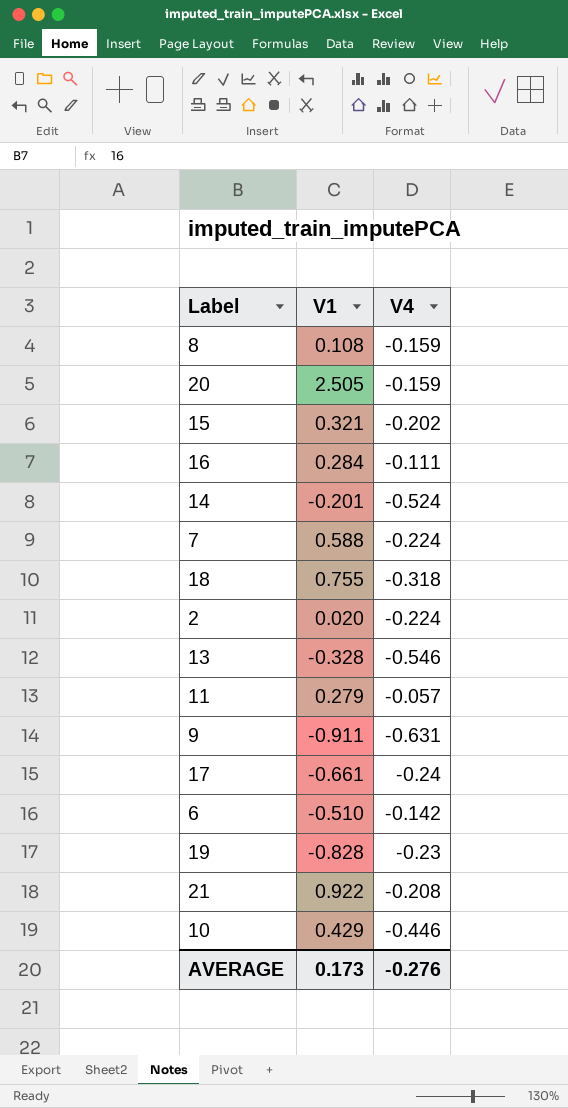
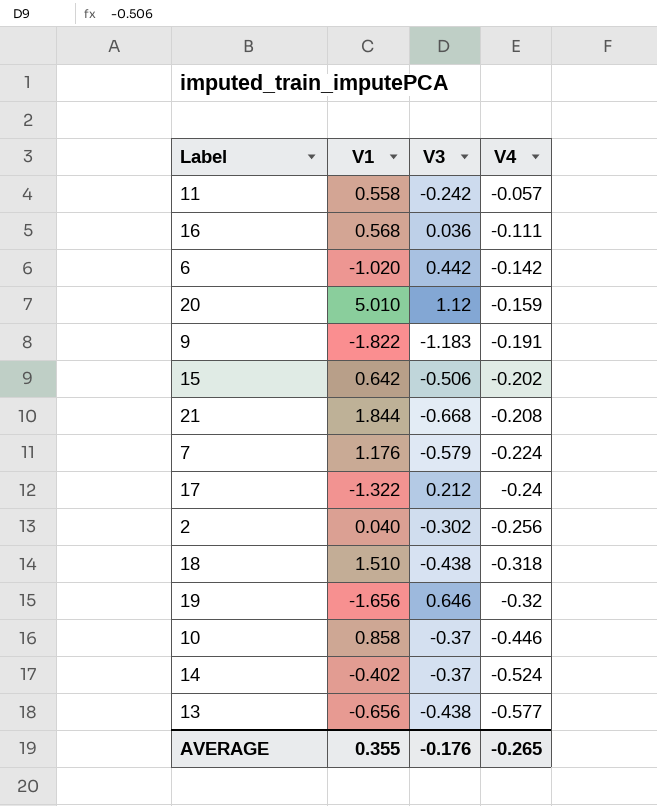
row order: none -> V4 descending
column V3 | position: none -> 3
row 8: 0.108 | -0.159 -> none
11 | V1: 0.279 -> 0.558
16 | V1: 0.284 -> 0.568
6 | V1: -0.510 -> -1.020
20 | V1: 2.505 -> 5.010
9 | V1: -0.911 -> -1.822
9 | V4: -0.631 -> -0.191
15 | V1: 0.321 -> 0.642
21 | V1: 0.922 -> 1.844
7 | V1: 0.588 -> 1.176
17 | V1: -0.661 -> -1.322
2 | V1: 0.020 -> 0.040
2 | V4: -0.224 -> -0.256
18 | V1: 0.755 -> 1.510
19 | V1: -0.828 -> -1.656
19 | V4: -0.23 -> -0.32
10 | V1: 0.429 -> 0.858
14 | V1: -0.201 -> -0.402
13 | V1: -0.328 -> -0.656
13 | V4: -0.546 -> -0.577
AVERAGE | V1: 0.173 -> 0.355
AVERAGE | V4: -0.276 -> -0.265

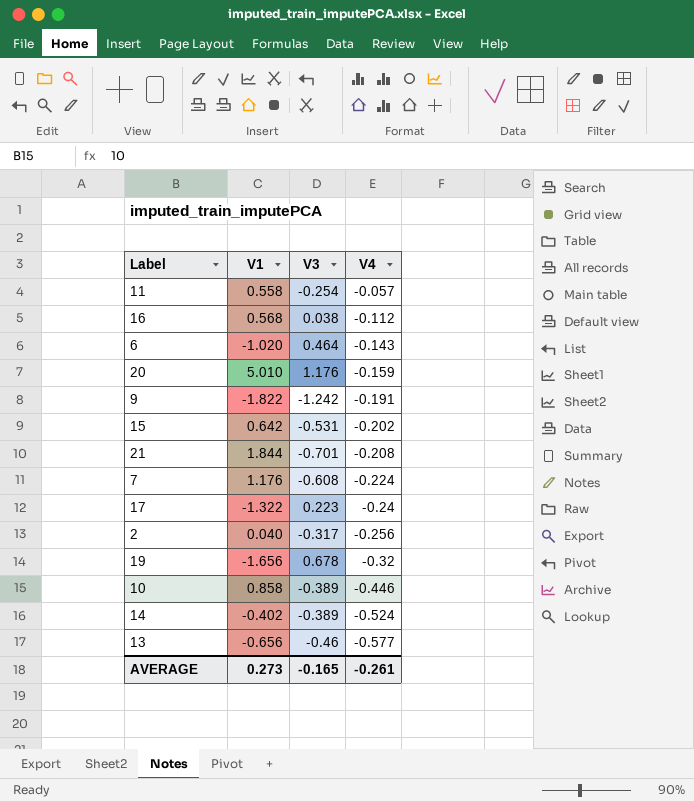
row 18: 1.510 | -0.438 | -0.318 -> none
11 | V3: -0.242 -> -0.254
16 | V3: 0.036 -> 0.038
16 | V4: -0.111 -> -0.112
6 | V3: 0.442 -> 0.464
6 | V4: -0.142 -> -0.143
20 | V3: 1.12 -> 1.176
9 | V3: -1.183 -> -1.242
15 | V3: -0.506 -> -0.531
21 | V3: -0.668 -> -0.701
7 | V3: -0.579 -> -0.608
17 | V3: 0.212 -> 0.223
2 | V3: -0.302 -> -0.317
19 | V3: 0.646 -> 0.678
10 | V3: -0.37 -> -0.389
14 | V3: -0.37 -> -0.389
13 | V3: -0.438 -> -0.46
AVERAGE | V1: 0.355 -> 0.273
AVERAGE | V3: -0.176 -> -0.165
AVERAGE | V4: -0.265 -> -0.261

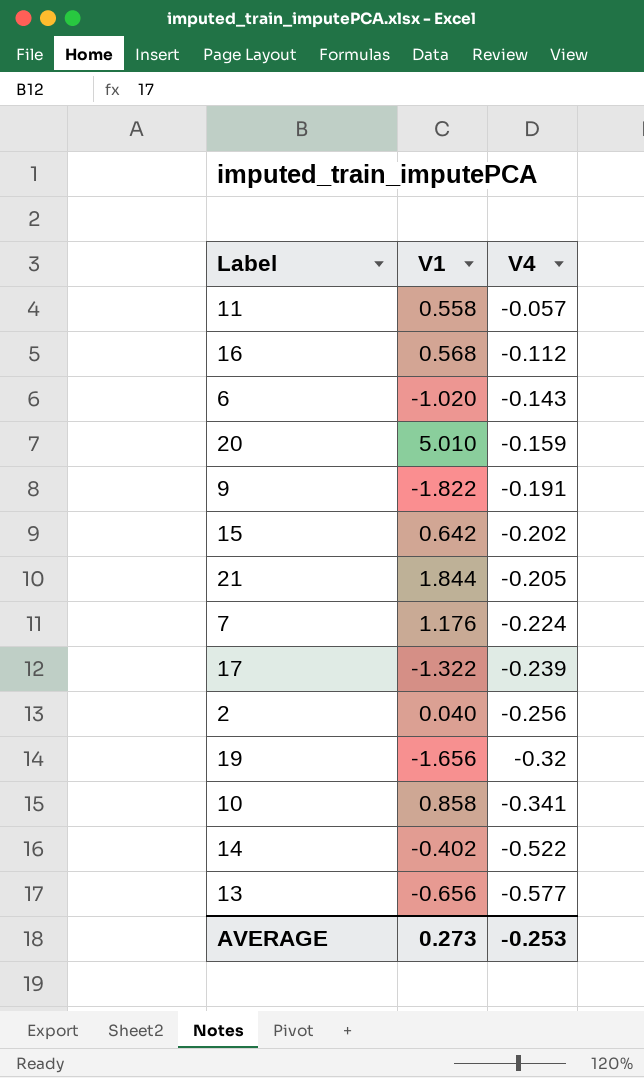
column V3 | position: 3 -> none
21 | V4: -0.208 -> -0.205
17 | V4: -0.24 -> -0.239
10 | V4: -0.446 -> -0.341
14 | V4: -0.524 -> -0.522
AVERAGE | V4: -0.261 -> -0.253

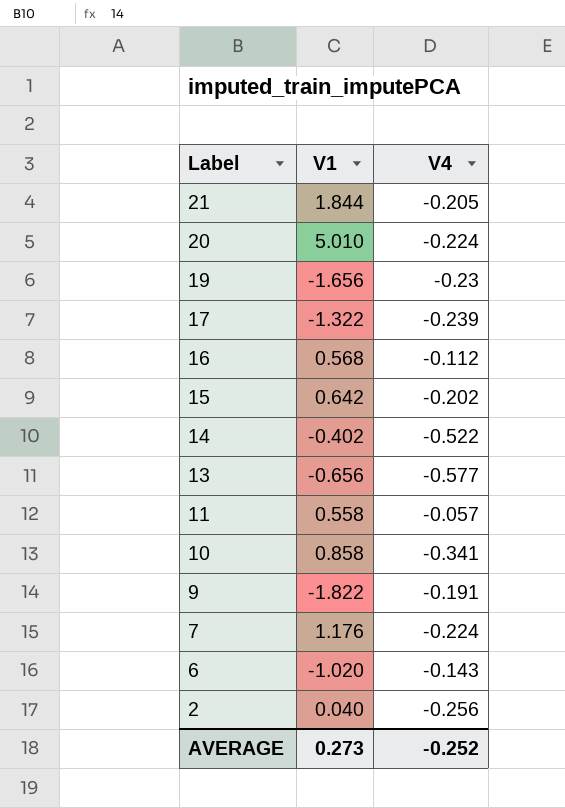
row order: V4 descending -> Label descending
20 | V4: -0.159 -> -0.224
19 | V4: -0.32 -> -0.23
AVERAGE | V4: -0.253 -> -0.252

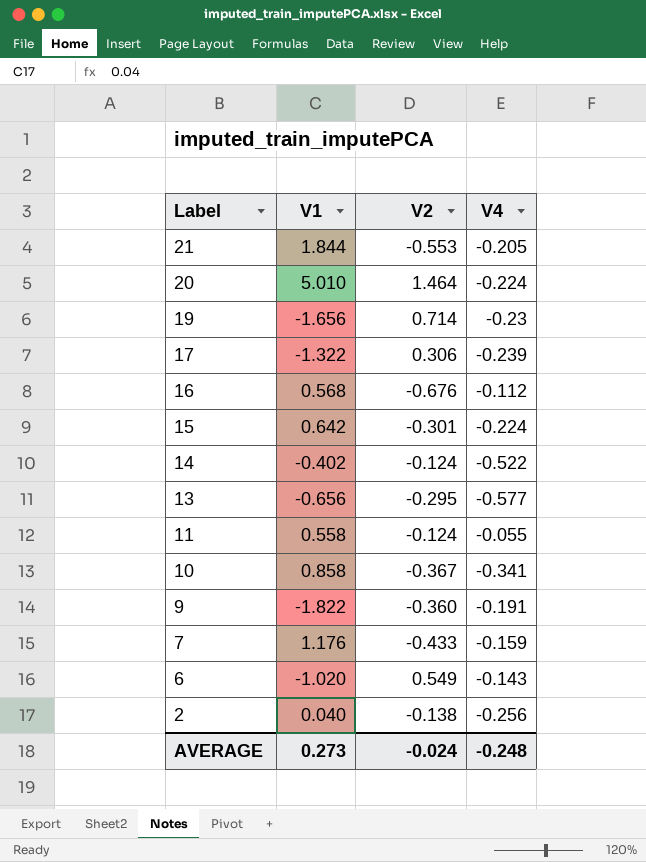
column V2 | position: none -> 3
15 | V4: -0.202 -> -0.224
11 | V4: -0.057 -> -0.055
7 | V4: -0.224 -> -0.159
AVERAGE | V4: -0.252 -> -0.248

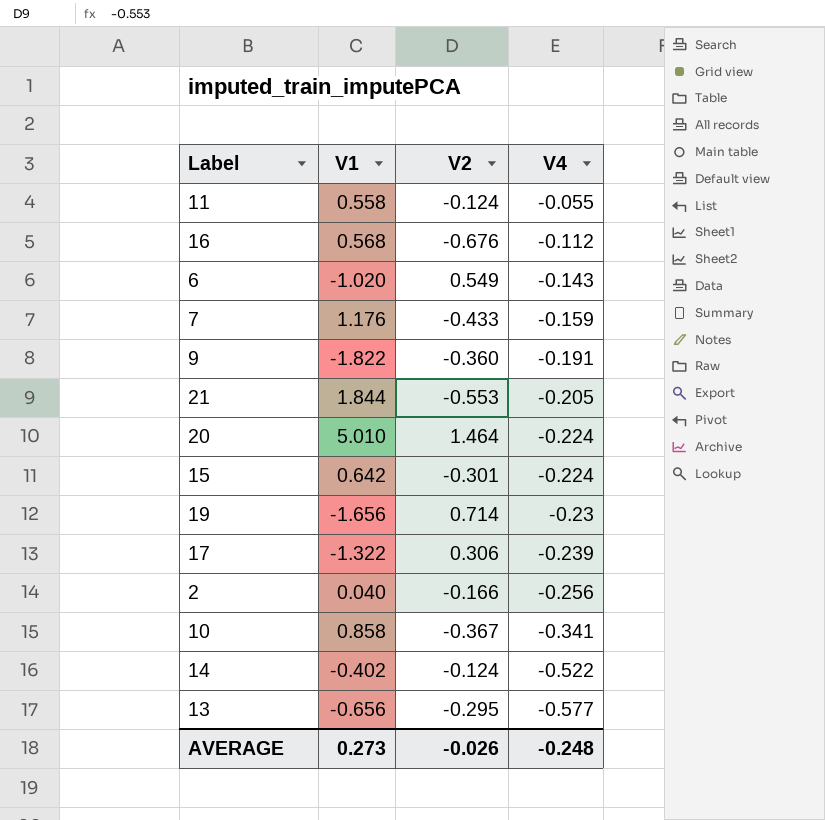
row order: Label descending -> V4 descending
2 | V2: -0.138 -> -0.166
AVERAGE | V2: -0.024 -> -0.026

